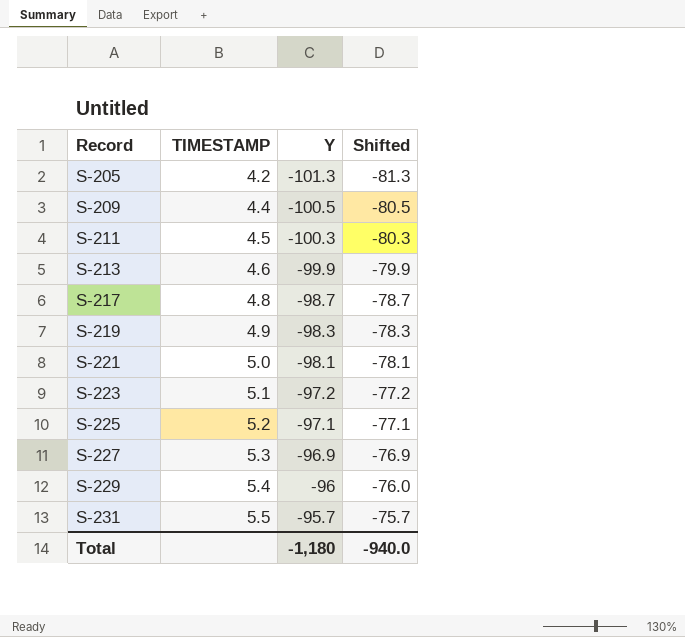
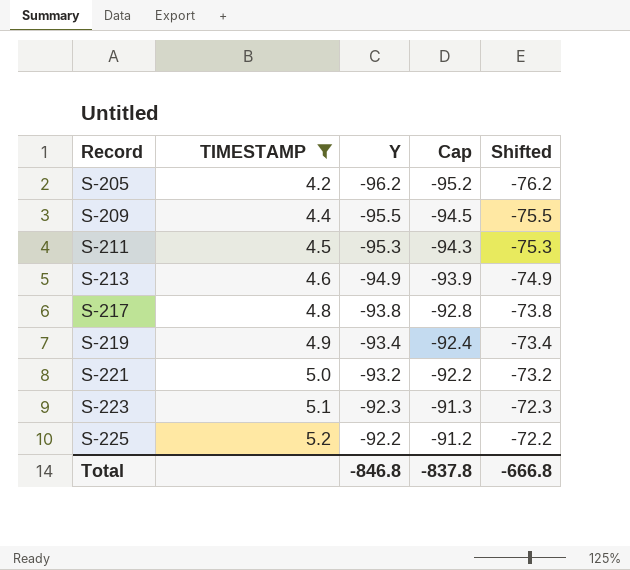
filter: none -> TIMESTAMP <= 5.2
column Cap | formula: none -> [Y] + 1
S-205 | Y: -101.3 -> -96.2
S-205 | Shifted: -81.3 -> -76.2
S-209 | Y: -100.5 -> -95.5
S-209 | Shifted: -80.5 -> -75.5
S-211 | Y: -100.3 -> -95.3
S-211 | Shifted: -80.3 -> -75.3
S-213 | Y: -99.9 -> -94.9
S-213 | Shifted: -79.9 -> -74.9
S-217 | Y: -98.7 -> -93.8
S-217 | Shifted: -78.7 -> -73.8
S-219 | Y: -98.3 -> -93.4
S-219 | Shifted: -78.3 -> -73.4
S-221 | Y: -98.1 -> -93.2
S-221 | Shifted: -78.1 -> -73.2
S-223 | Y: -97.2 -> -92.3
S-223 | Shifted: -77.2 -> -72.3
S-225 | Y: -97.1 -> -92.2
S-225 | Shifted: -77.1 -> -72.2
Total | Y: -1,180 -> -846.8
Total | Shifted: -940.0 -> -666.8

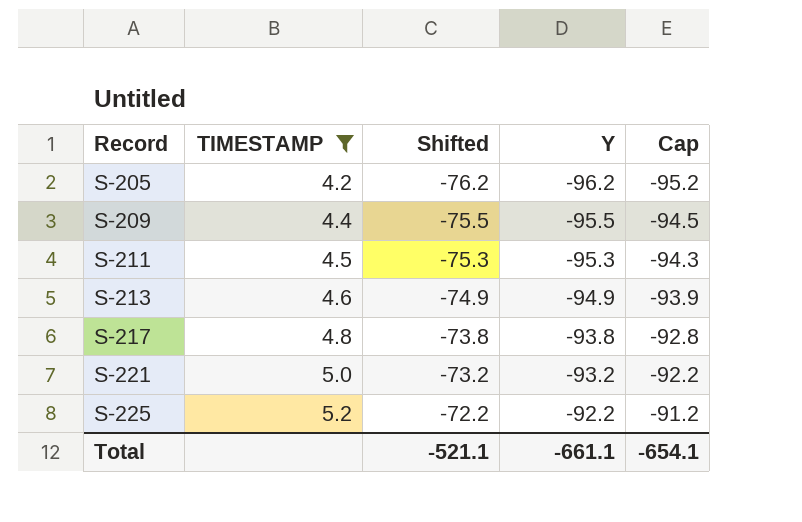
column Shifted | position: 5 -> 3
row S-219: 4.9 | -93.4 | -92.4 | -73.4 -> none
row S-223: 5.1 | -92.3 | -91.3 | -72.3 -> none
Total | Shifted: -666.8 -> -521.1
Total | Y: -846.8 -> -661.1
Total | Cap: -837.8 -> -654.1

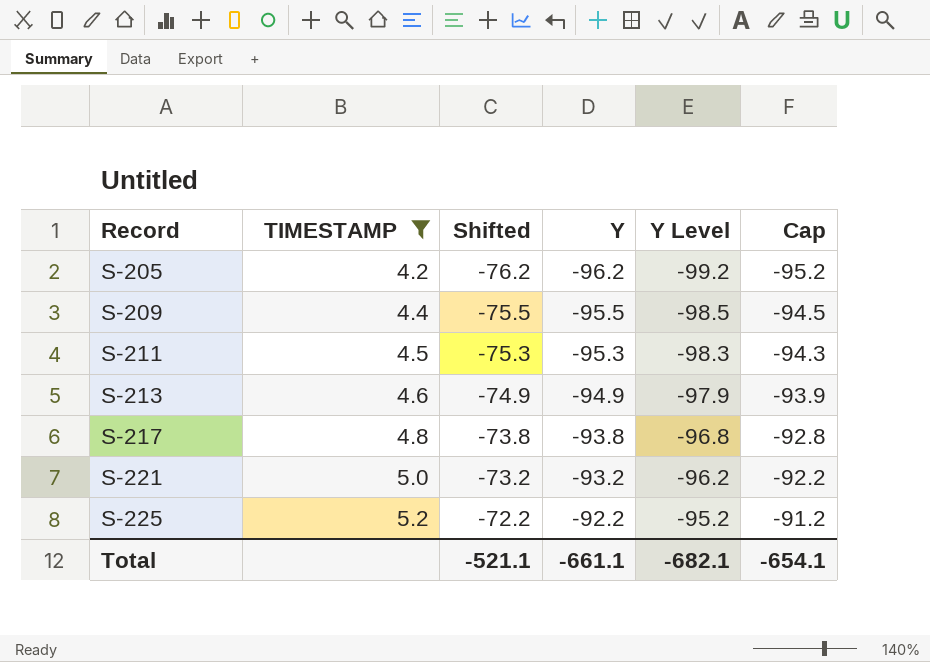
column Y Level | formula: none -> [Y] - 3

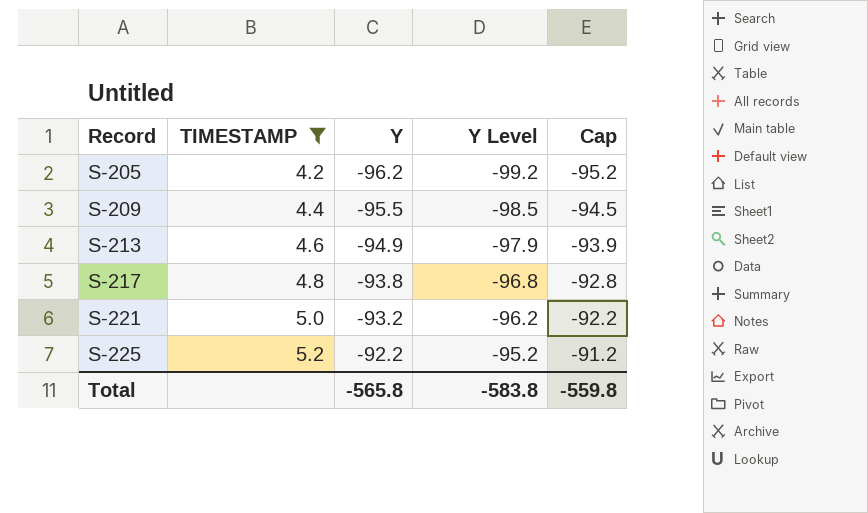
column Shifted | formula: [Y] + 20 -> none
row S-211: 4.5 | -75.3 | -95.3 | -98.3 | -94.3 -> none
Total | Y: -661.1 -> -565.8
Total | Y Level: -682.1 -> -583.8
Total | Cap: -654.1 -> -559.8

